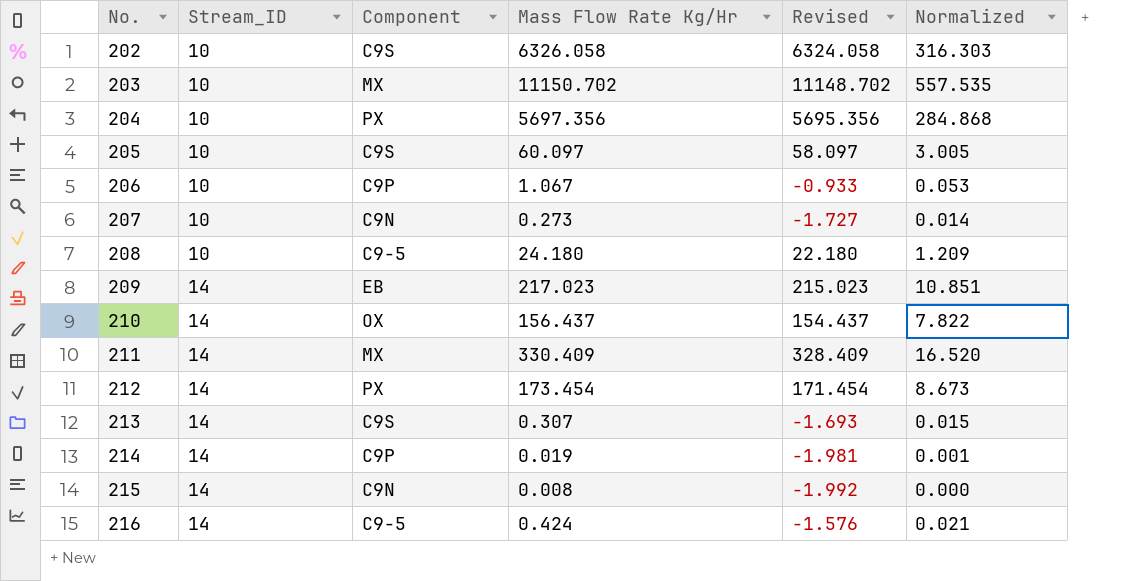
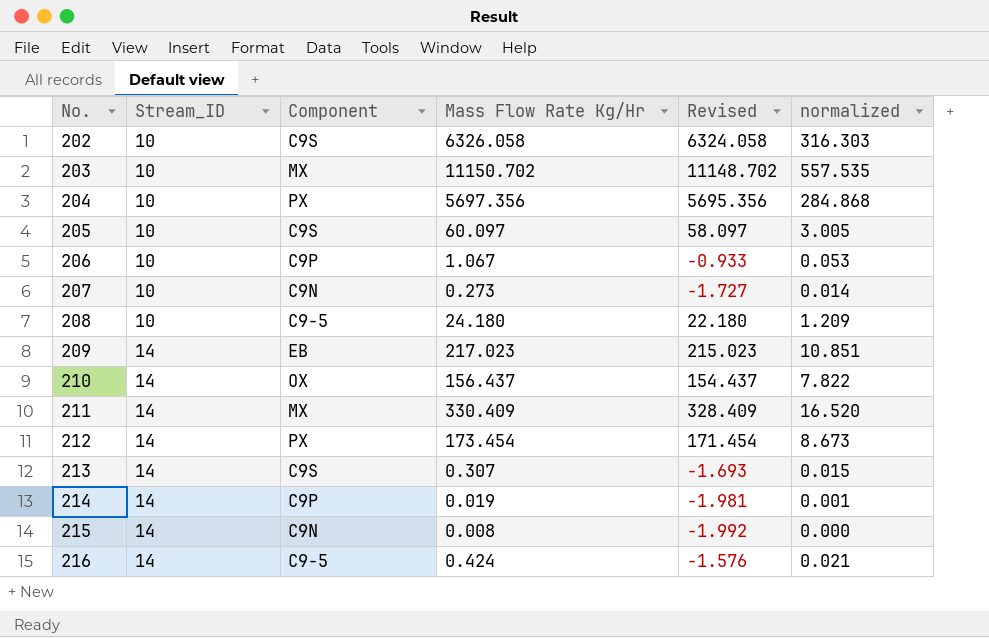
column name: Normalized -> normalized

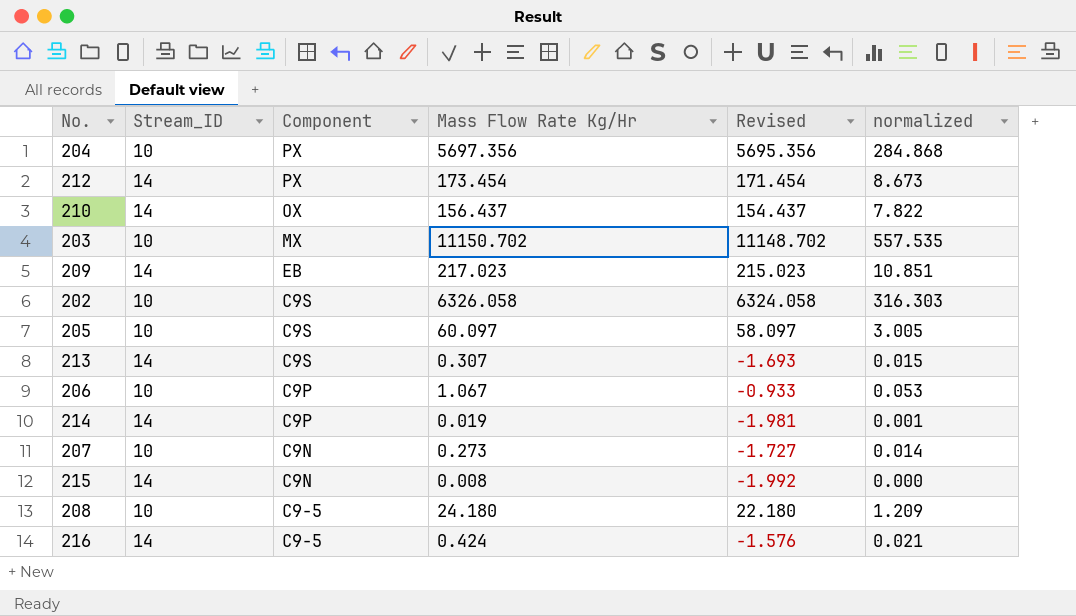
row order: No. ascending -> Component descending
row 211: 14 | MX | 330.409 | 328.409 | 16.520 -> none

